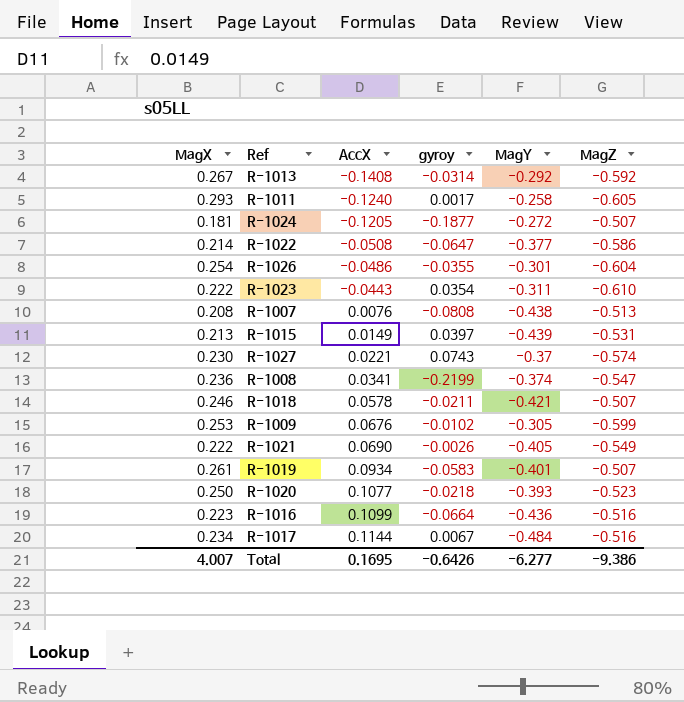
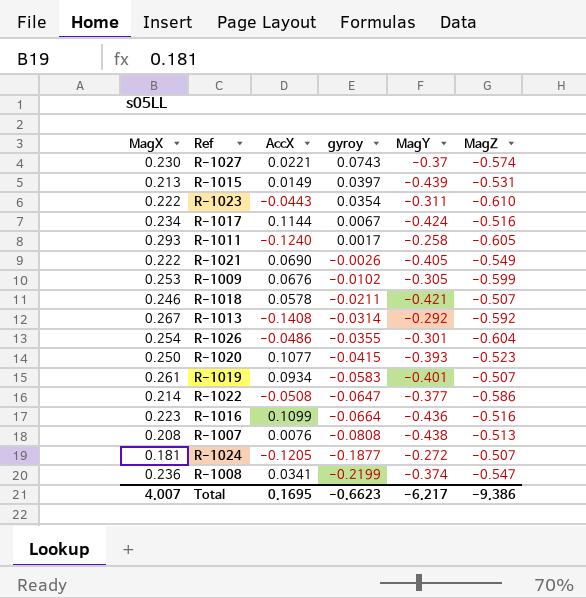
row order: AccX ascending -> gyroy descending
R-1017 | MagY: -0.484 -> -0.424
R-1020 | gyroy: -0.0218 -> -0.0415
Total | gyroy: -0.6426 -> -0.6623
Total | MagY: -6.277 -> -6.217

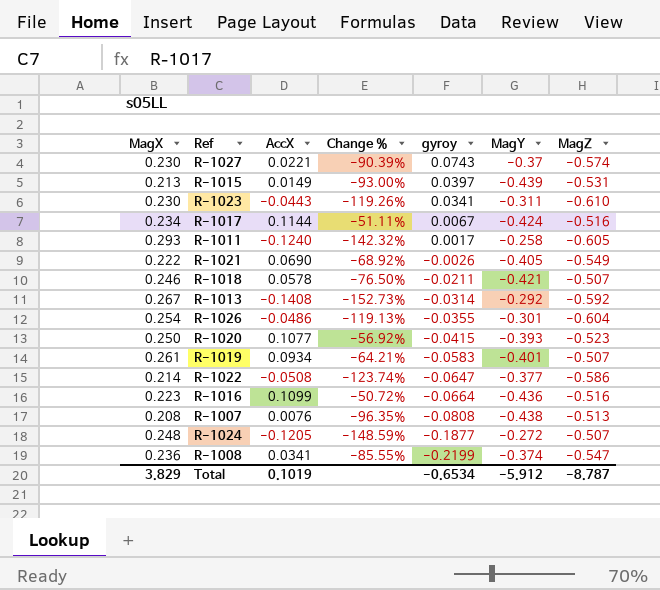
column Change % | formula: none -> ([AccX] - [MagX]) / [MagX]
row R-1009: 0.253 | 0.0676 | -0.0102 | -0.305 | -0.599 -> none
R-1023 | MagX: 0.222 -> 0.230
R-1023 | gyroy: 0.0354 -> 0.0341
R-1024 | MagX: 0.181 -> 0.248
Total | MagX: 4.007 -> 3.829
Total | AccX: 0.1695 -> 0.1019
Total | gyroy: -0.6623 -> -0.6534
Total | MagY: -6.217 -> -5.912
Total | MagZ: -9.386 -> -8.787

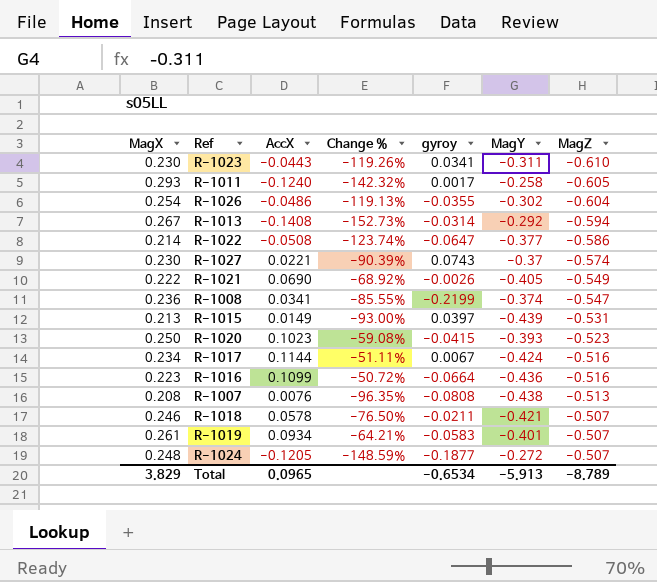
row order: gyroy descending -> MagZ ascending
R-1026 | MagY: -0.301 -> -0.302
R-1013 | MagZ: -0.592 -> -0.594
R-1020 | AccX: 0.1077 -> 0.1023
R-1020 | Change %: -56.92% -> -59.08%
Total | AccX: 0.1019 -> 0.0965
Total | MagY: -5.912 -> -5.913
Total | MagZ: -8.787 -> -8.789

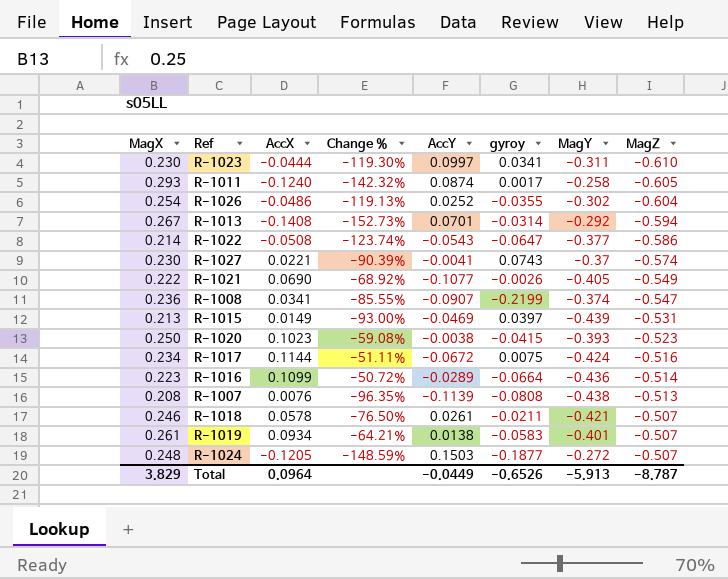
column AccY | position: none -> 5
R-1023 | AccX: -0.0443 -> -0.0444
R-1023 | Change %: -119.26% -> -119.30%
R-1017 | gyroy: 0.0067 -> 0.0075
R-1016 | MagZ: -0.516 -> -0.514
Total | AccX: 0.0965 -> 0.0964
Total | gyroy: -0.6534 -> -0.6526
Total | MagZ: -8.789 -> -8.787

